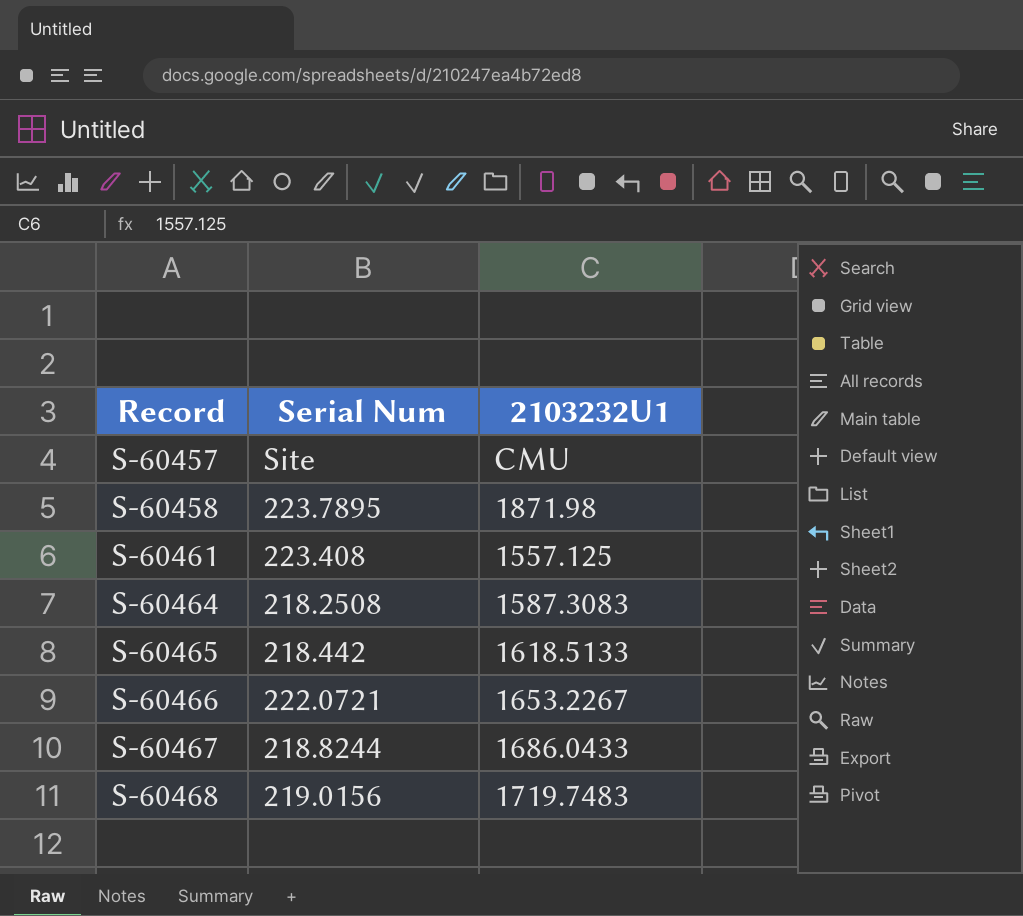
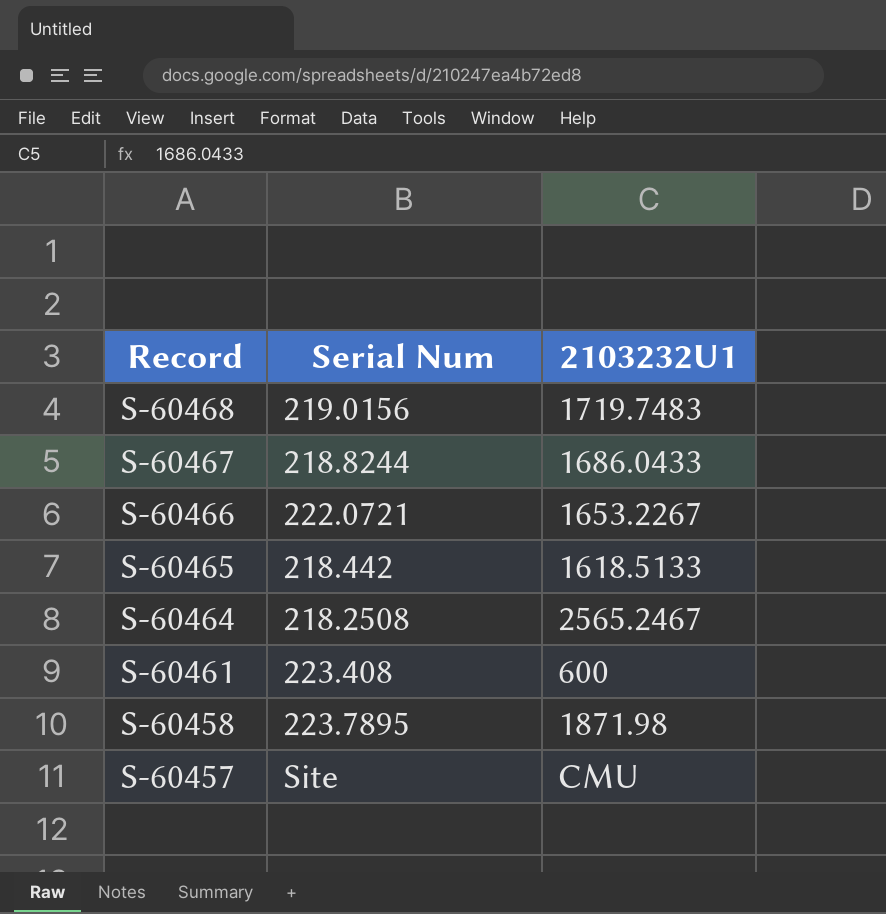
row order: Record ascending -> Record descending
S-60464 | 2103232U1: 1587.3083 -> 2565.2467
S-60461 | 2103232U1: 1557.125 -> 600

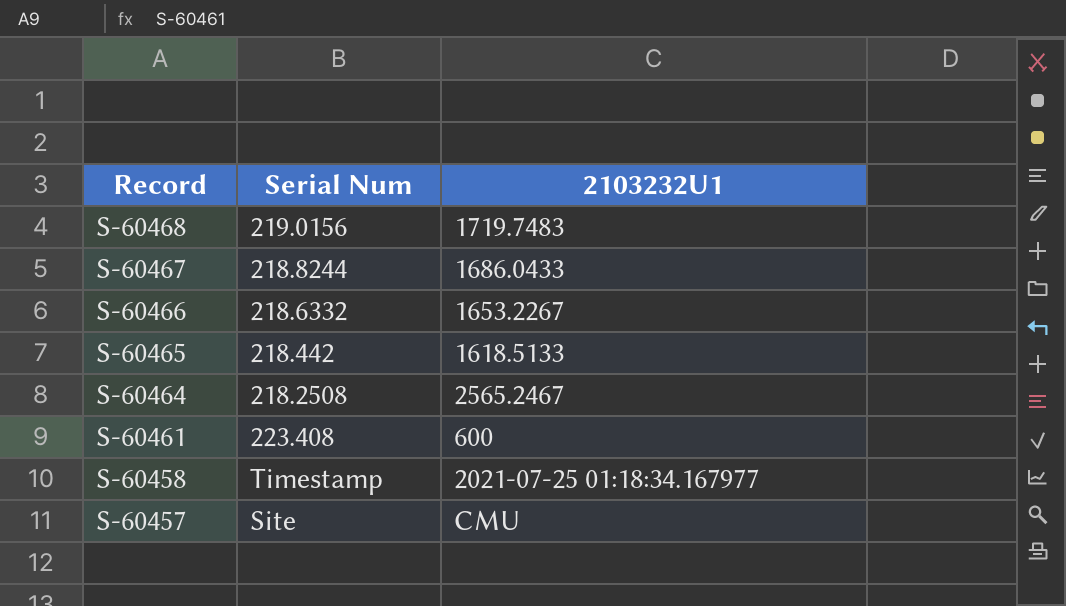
S-60466 | Serial Num: 222.0721 -> 218.6332
S-60458 | Serial Num: 223.7895 -> Timestamp
S-60458 | 2103232U1: 1871.98 -> 2021-07-25 01:18:34.167977

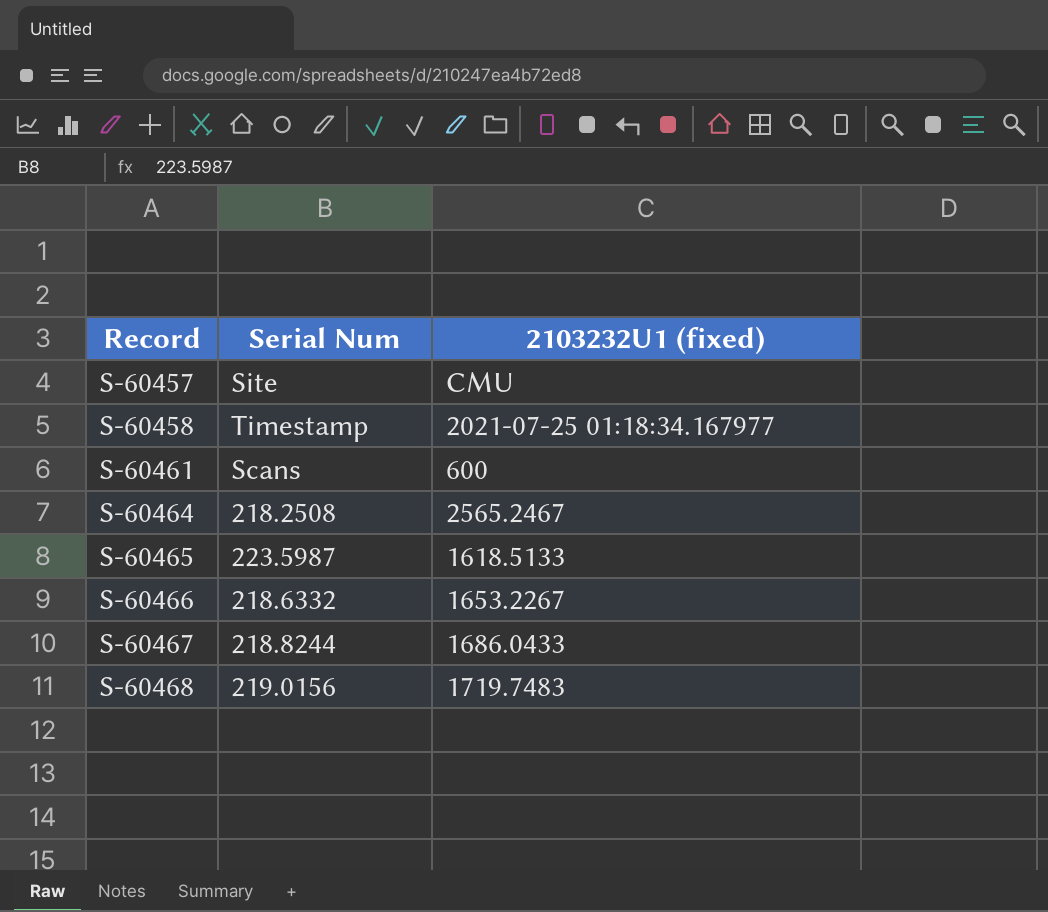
row order: Record descending -> Record ascending
column name: 2103232U1 -> 2103232U1 (fixed)
S-60461 | Serial Num: 223.408 -> Scans
S-60465 | Serial Num: 218.442 -> 223.5987

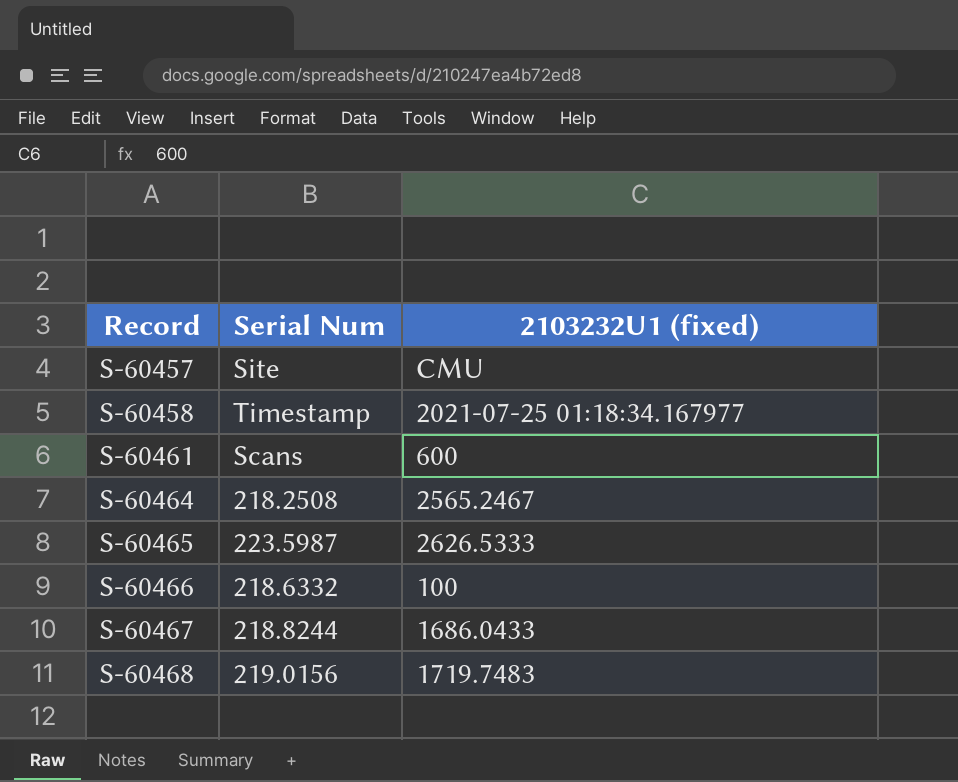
S-60465 | 2103232U1 (fixed): 1618.5133 -> 2626.5333
S-60466 | 2103232U1 (fixed): 1653.2267 -> 100

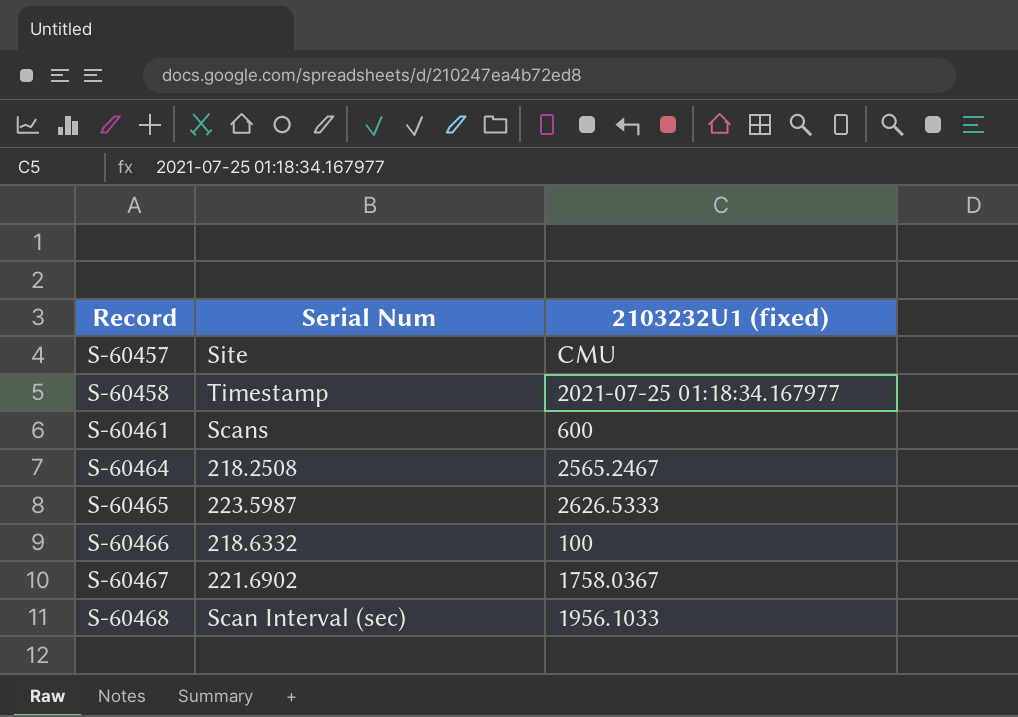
S-60467 | Serial Num: 218.8244 -> 221.6902
S-60467 | 2103232U1 (fixed): 1686.0433 -> 1758.0367
S-60468 | Serial Num: 219.0156 -> Scan Interval (sec)
S-60468 | 2103232U1 (fixed): 1719.7483 -> 1956.1033

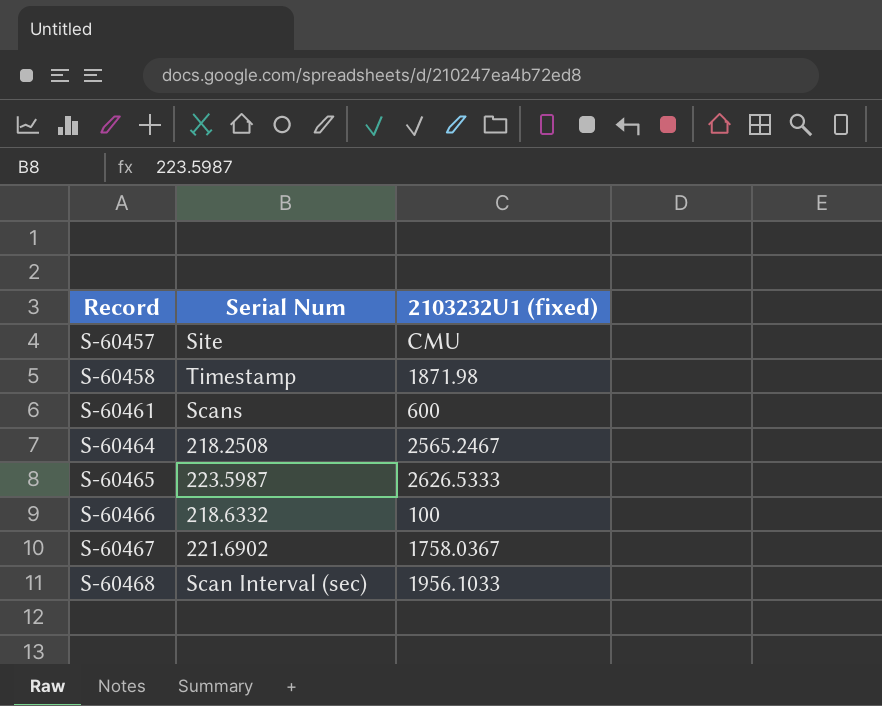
S-60458 | 2103232U1 (fixed): 2021-07-25 01:18:34.167977 -> 1871.98

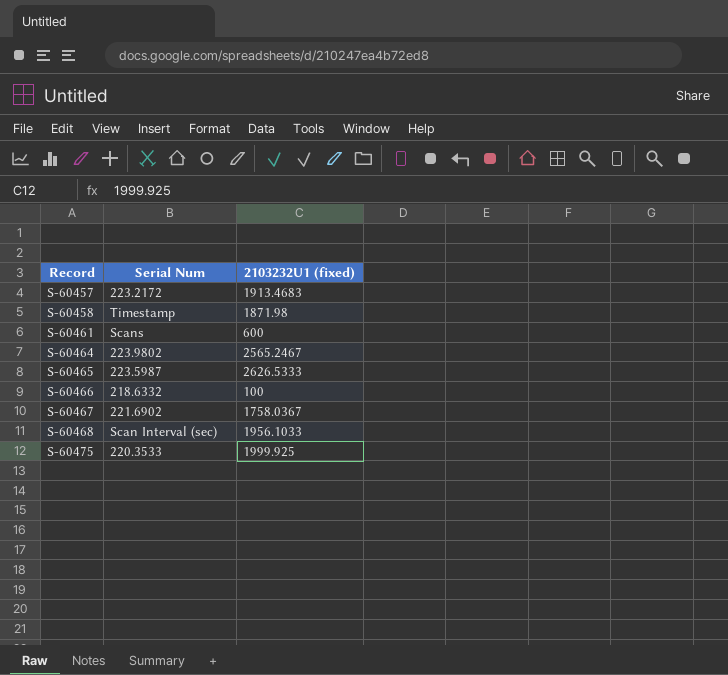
S-60457 | Serial Num: Site -> 223.2172
S-60457 | 2103232U1 (fixed): CMU -> 1913.4683
S-60464 | Serial Num: 218.2508 -> 223.9802
row S-60475: none -> 220.3533 | 1999.925

